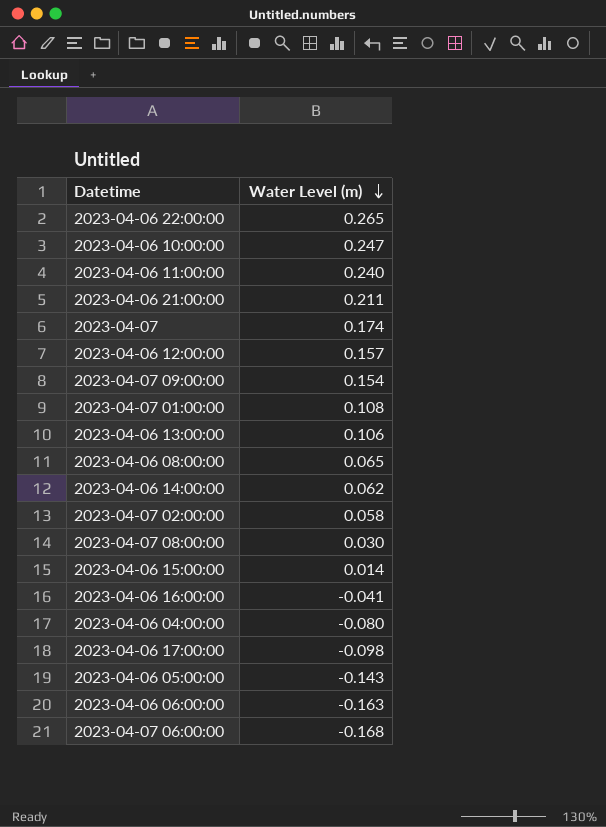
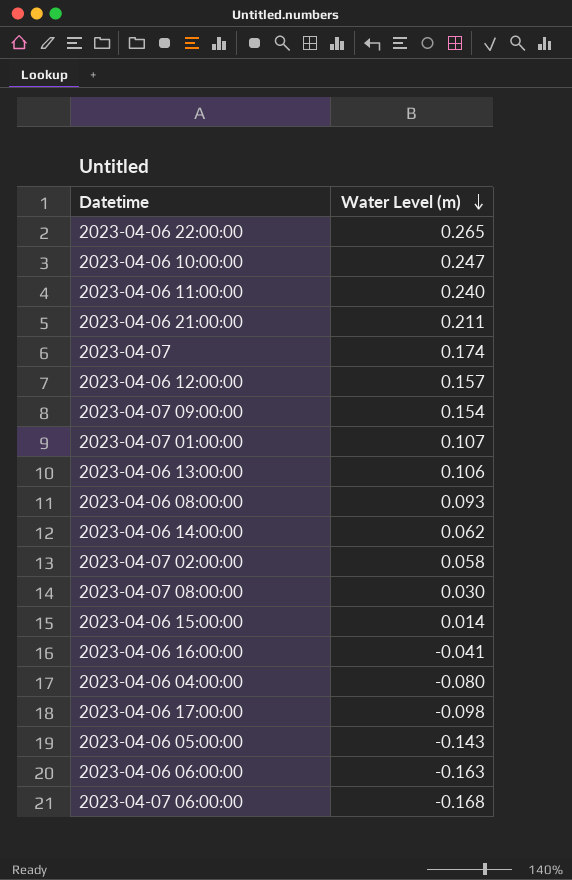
2023-04-07 01:00:00 | Water Level (m): 0.108 -> 0.107
2023-04-06 08:00:00 | Water Level (m): 0.065 -> 0.093

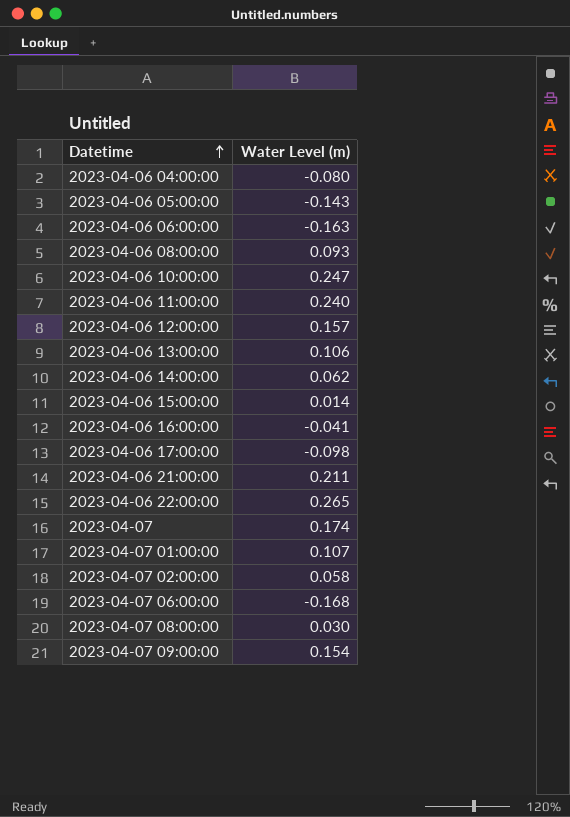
row order: Water Level (m) descending -> Datetime ascending

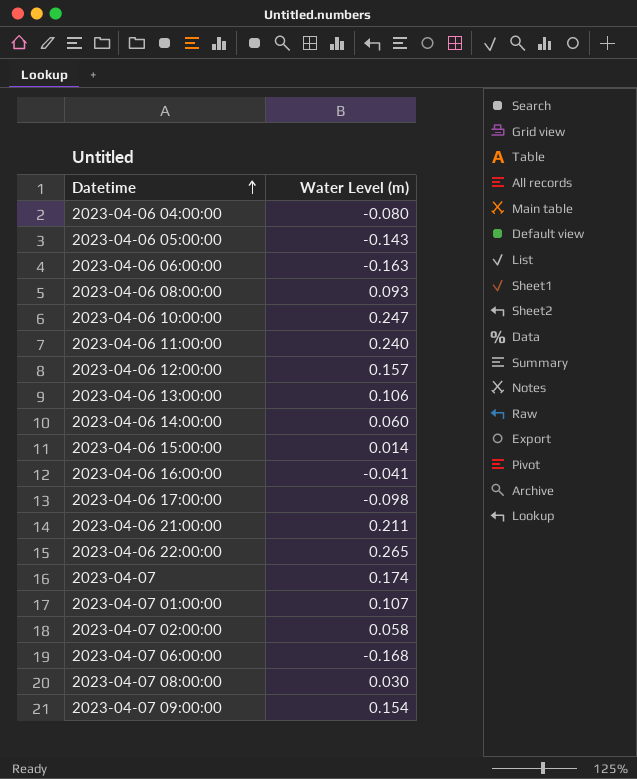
2023-04-06 14:00:00 | Water Level (m): 0.062 -> 0.060

